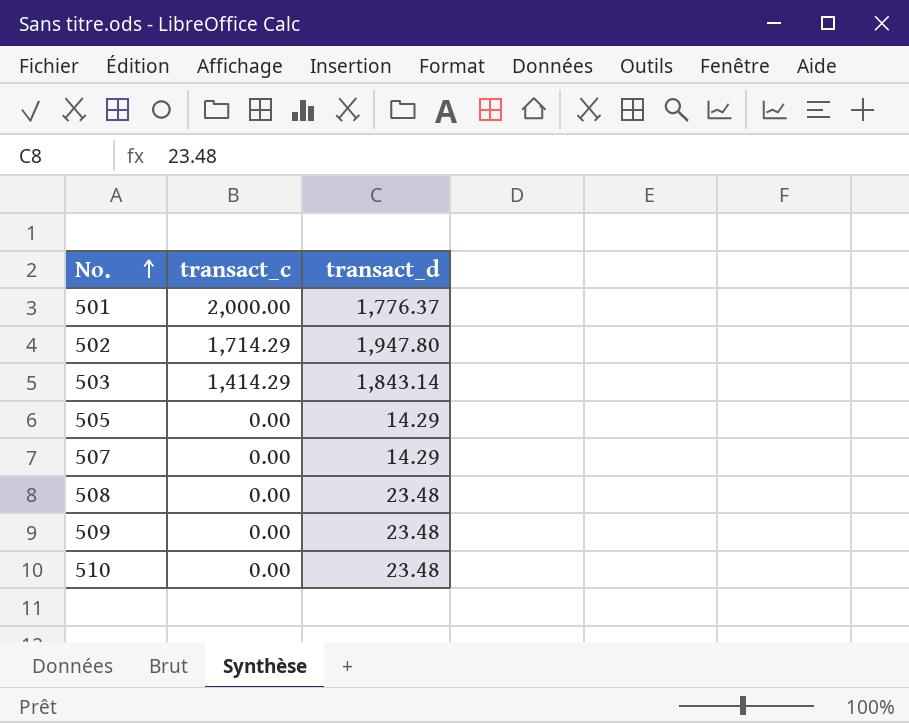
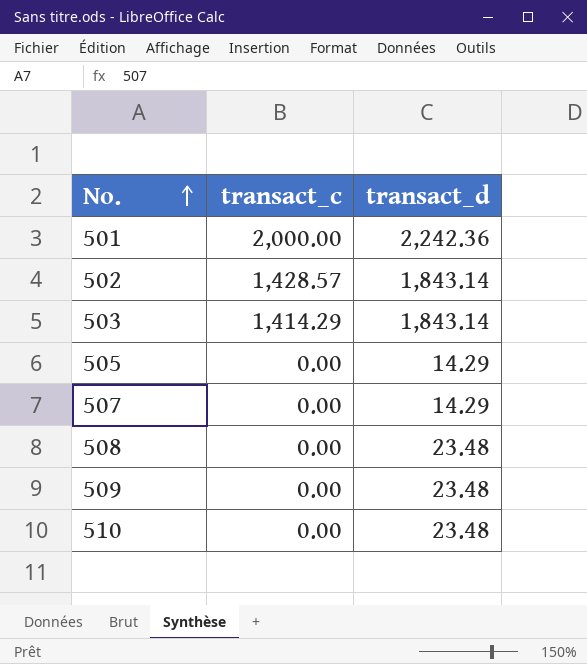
501 | transact_d: 1,776.37 -> 2,242.36
502 | transact_c: 1,714.29 -> 1,428.57
502 | transact_d: 1,947.80 -> 1,843.14

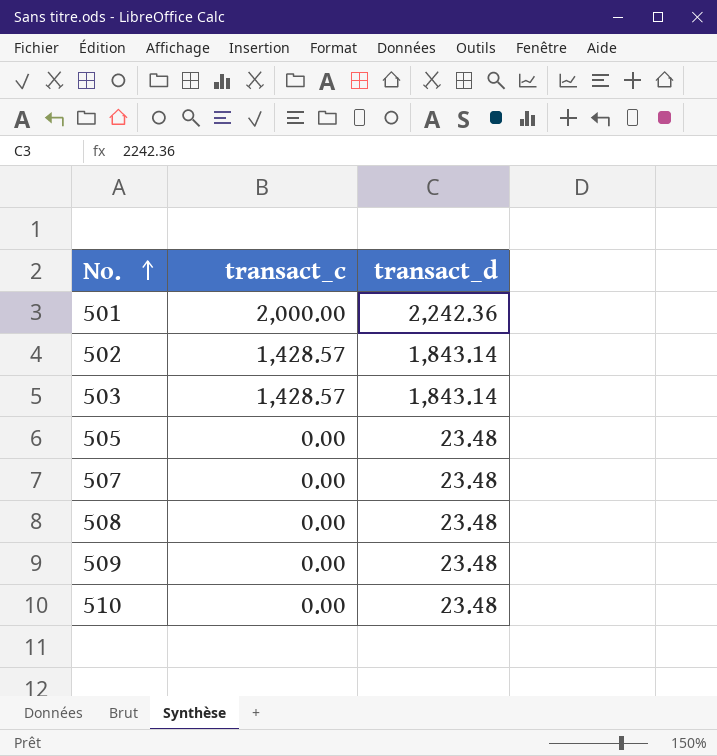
503 | transact_c: 1,414.29 -> 1,428.57
505 | transact_d: 14.29 -> 23.48
507 | transact_d: 14.29 -> 23.48

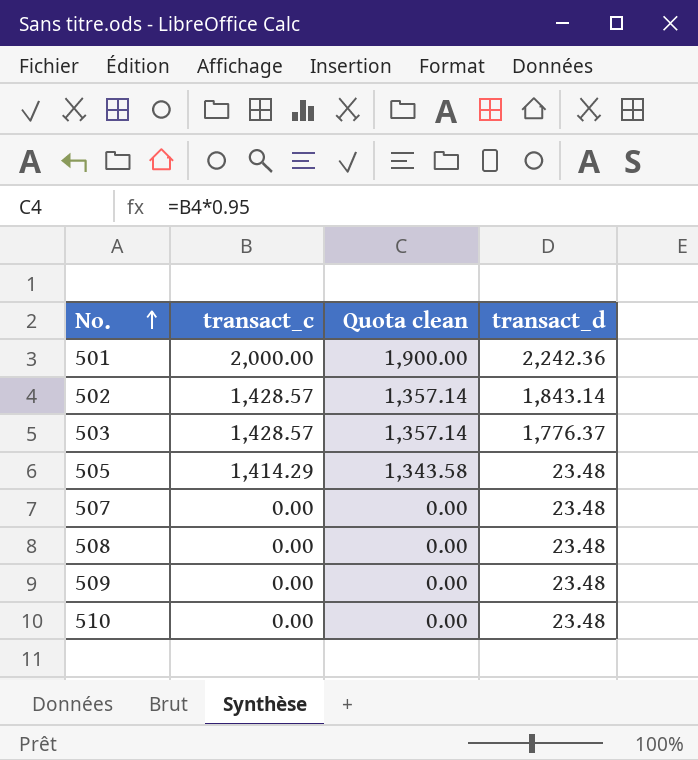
column Quota clean | formula: none -> [transact_c] * 0.95
503 | transact_d: 1,843.14 -> 1,776.37
505 | transact_c: 0.00 -> 1,414.29

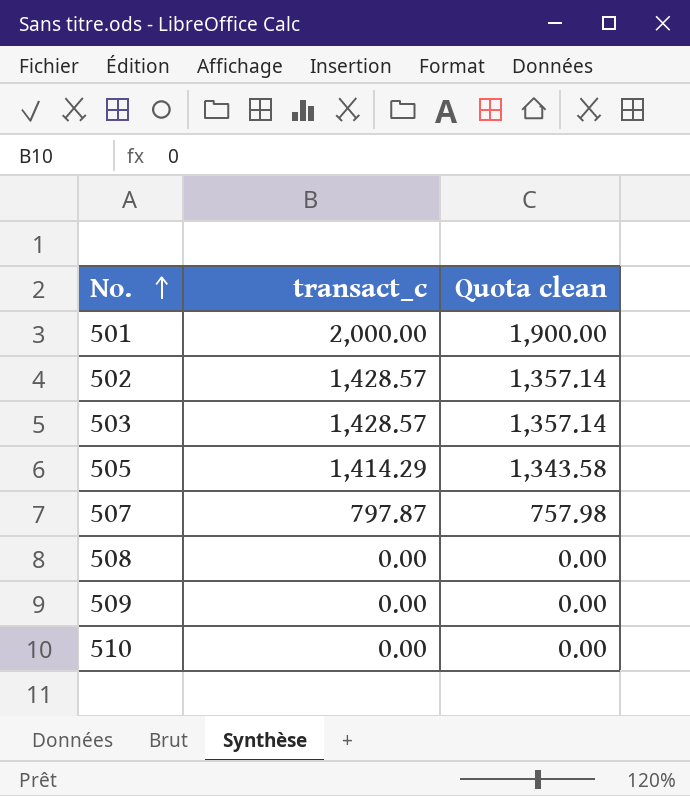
column transact_d | position: 4 -> none
507 | transact_c: 0.00 -> 797.87
507 | Quota clean: 0.00 -> 757.98

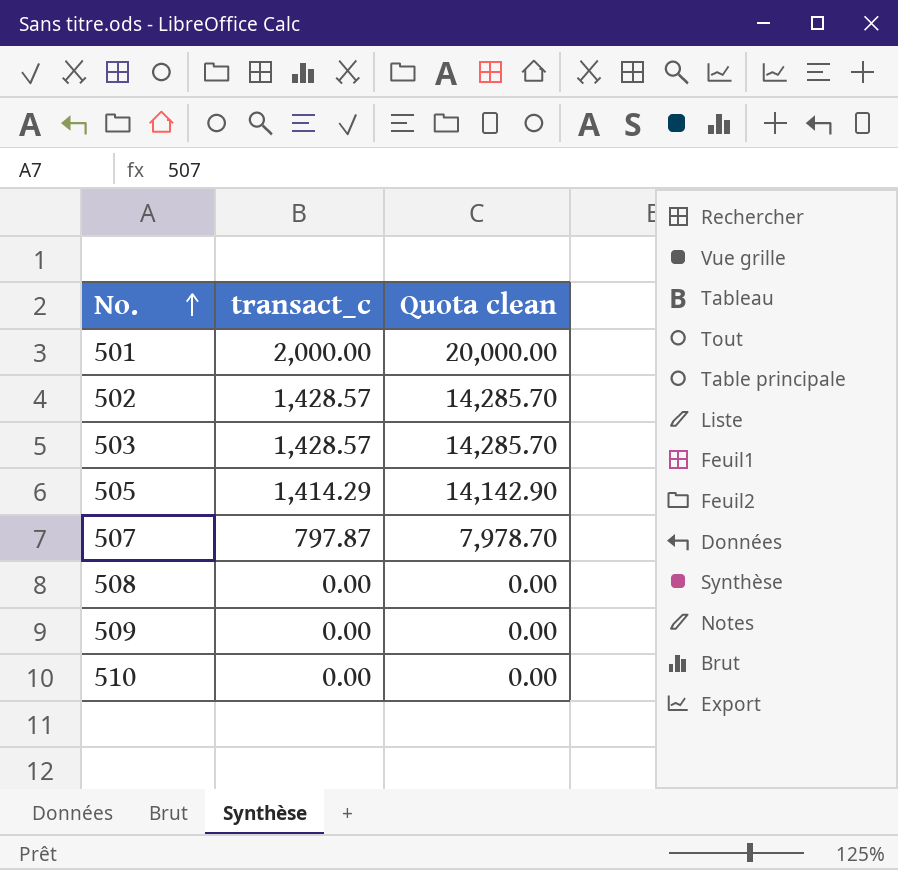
column Quota clean | formula: [transact_c] * 0.95 -> [transact_c] * 10

